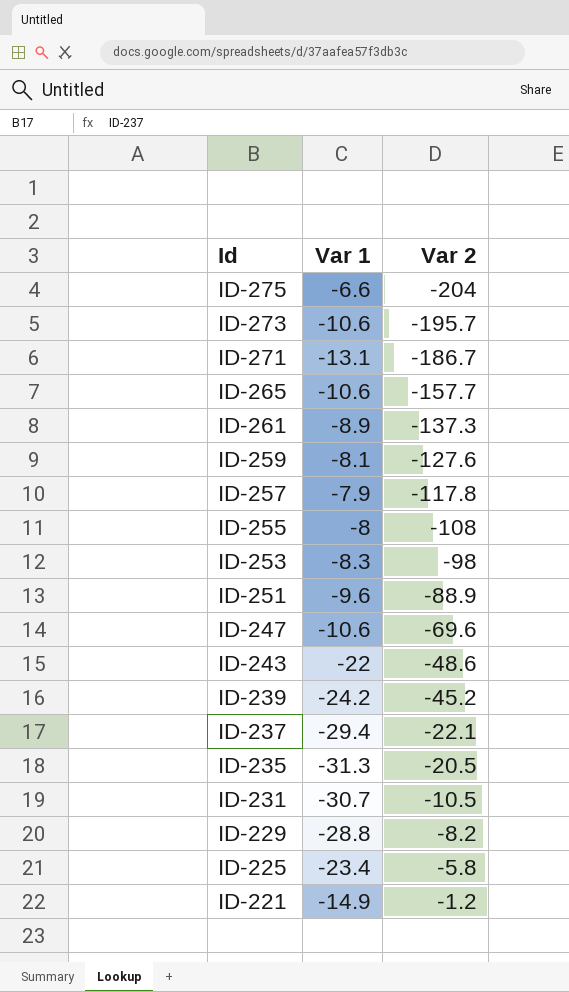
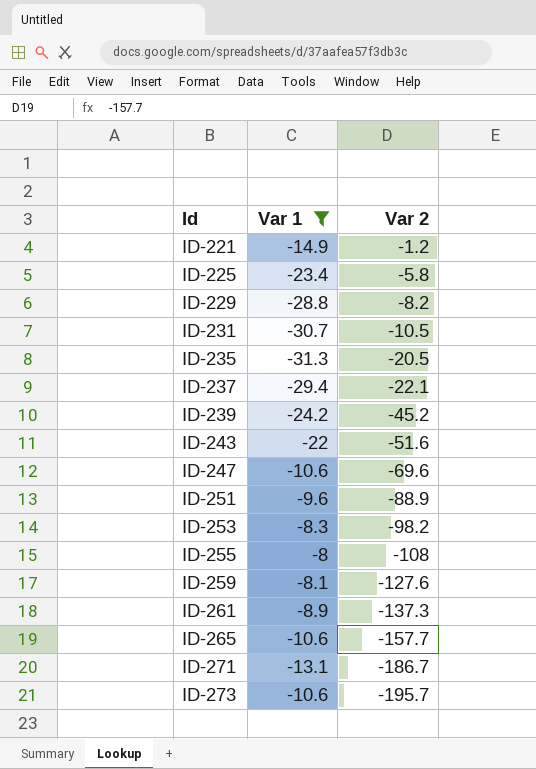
filter: none -> Var 1 <= -8
row order: Id descending -> Id ascending
ID-243 | Var 2: -48.6 -> -51.6
ID-253 | Var 2: -98 -> -98.2

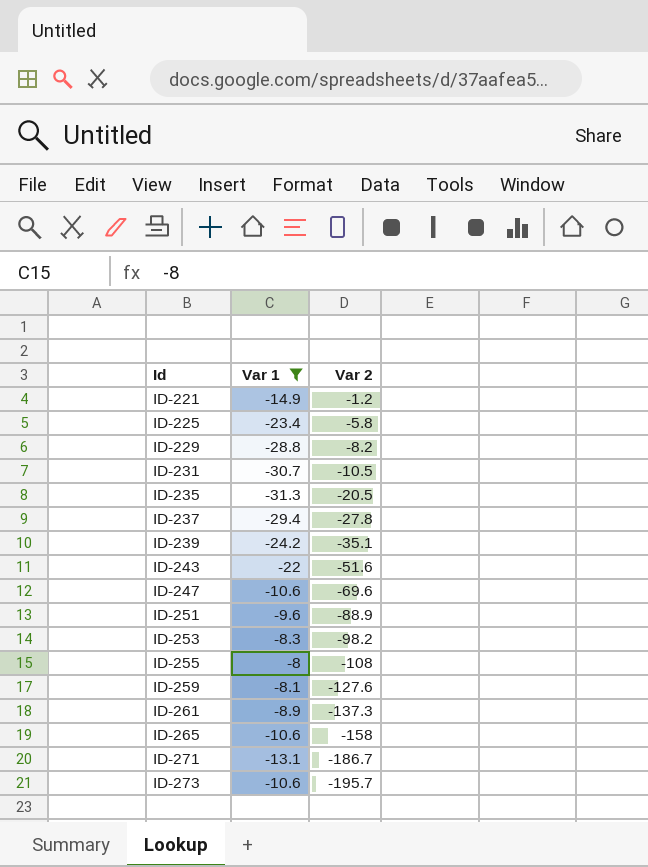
ID-237 | Var 2: -22.1 -> -27.8
ID-239 | Var 2: -45.2 -> -35.1
ID-265 | Var 2: -157.7 -> -158

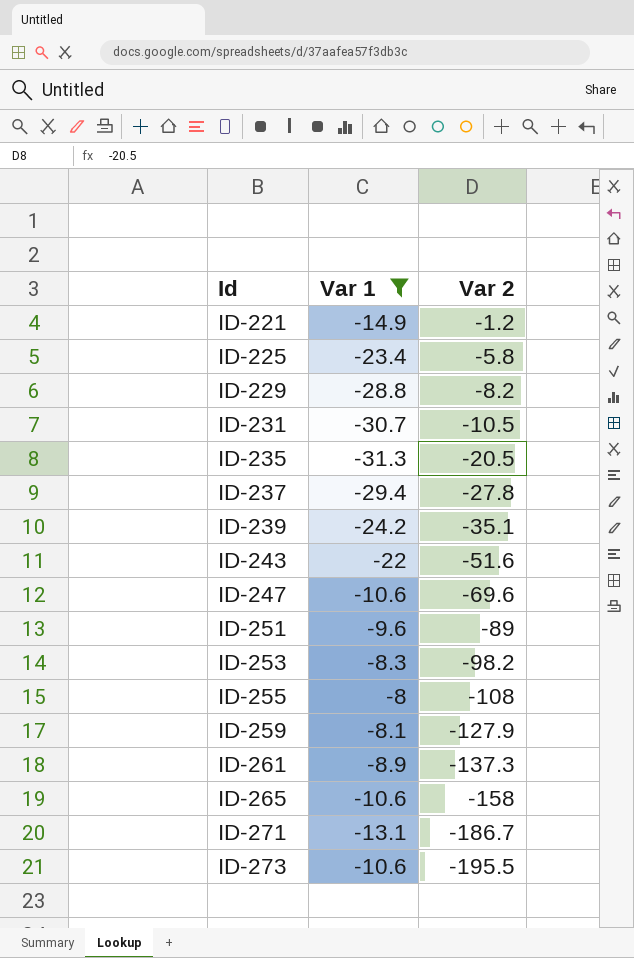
ID-251 | Var 2: -88.9 -> -89
ID-259 | Var 2: -127.6 -> -127.9
ID-273 | Var 2: -195.7 -> -195.5

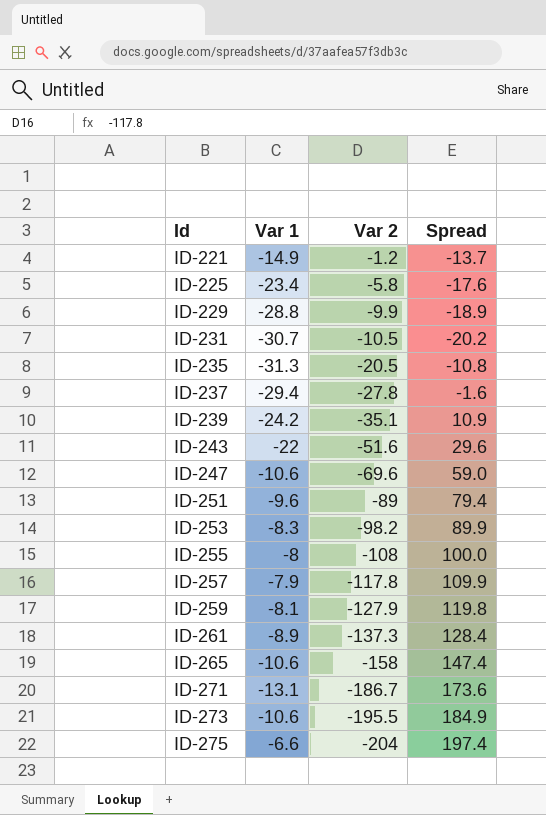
filter: Var 1 <= -8 -> none
column Spread | formula: none -> [Var 1] - [Var 2]
ID-229 | Var 2: -8.2 -> -9.9

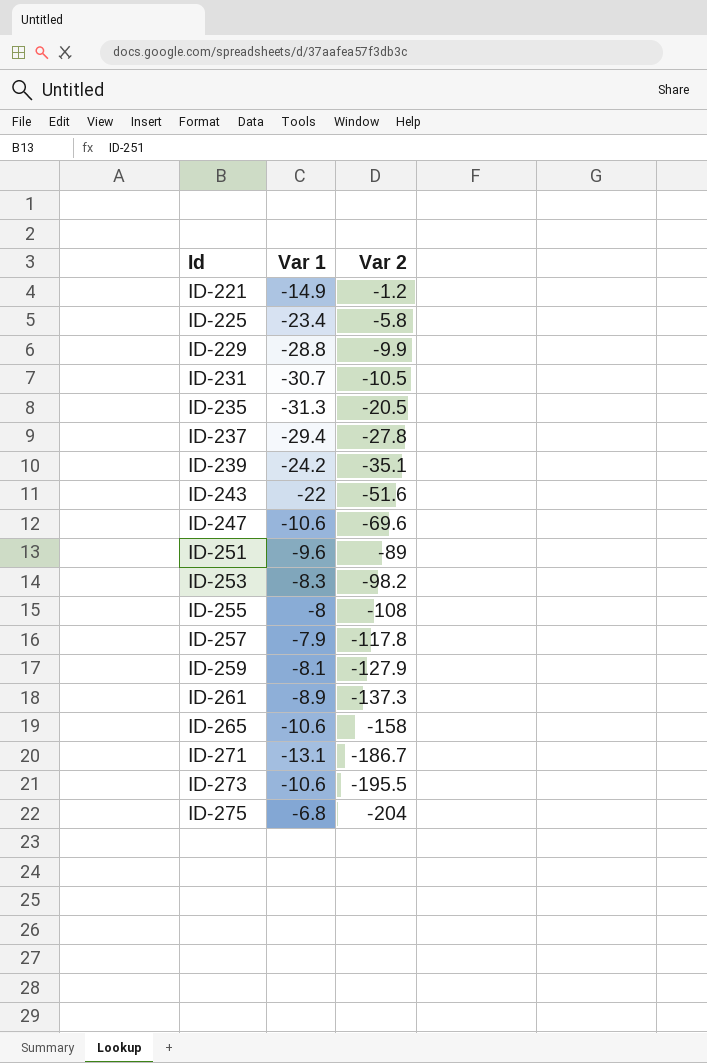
column Spread | formula: [Var 1] - [Var 2] -> none
ID-275 | Var 1: -6.6 -> -6.8

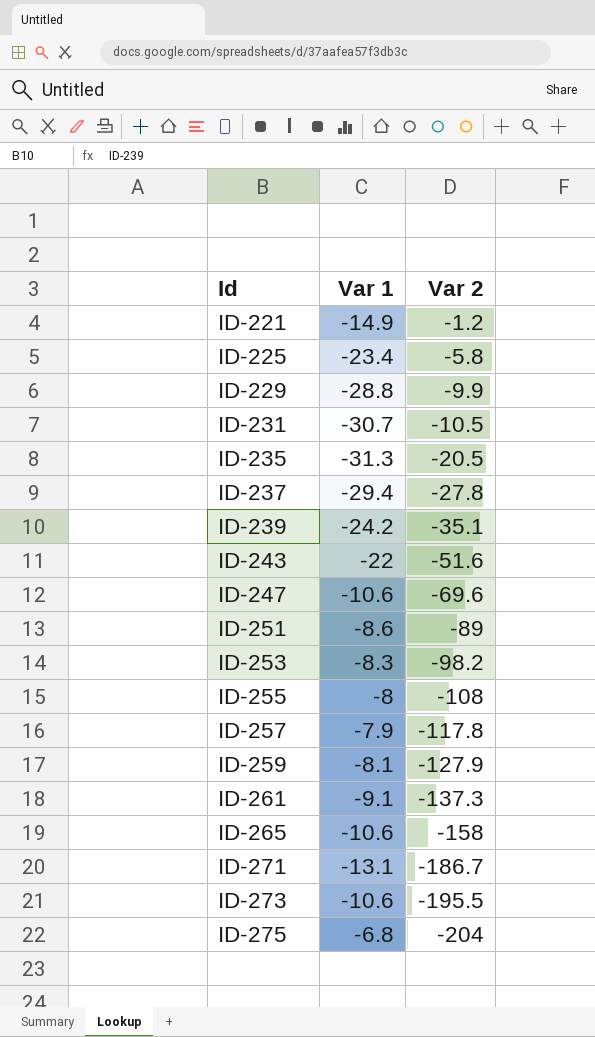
ID-251 | Var 1: -9.6 -> -8.6
ID-261 | Var 1: -8.9 -> -9.1

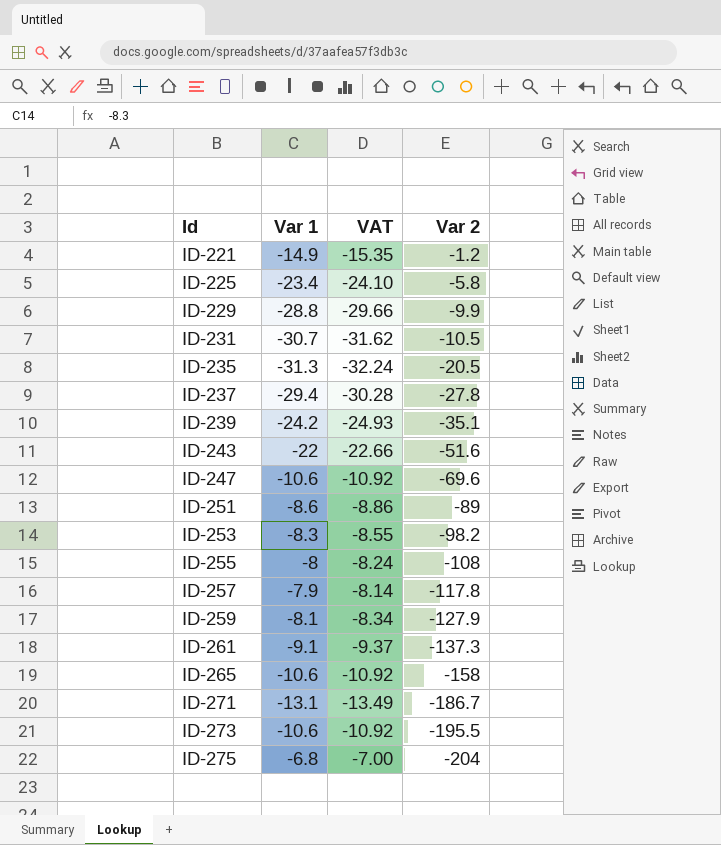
column VAT | formula: none -> [Var 1] * 1.03

